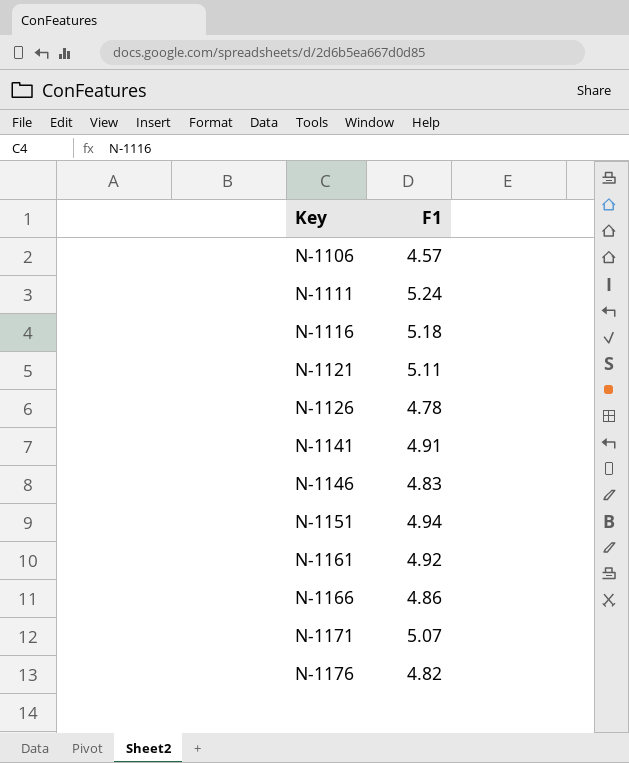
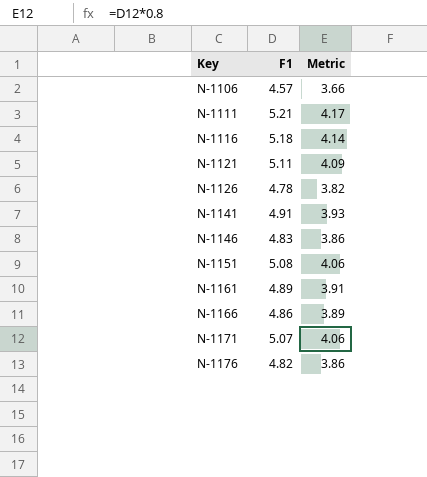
column Metric | formula: none -> [F1] * 0.8
N-1111 | F1: 5.24 -> 5.21
N-1151 | F1: 4.94 -> 5.08
N-1161 | F1: 4.92 -> 4.89

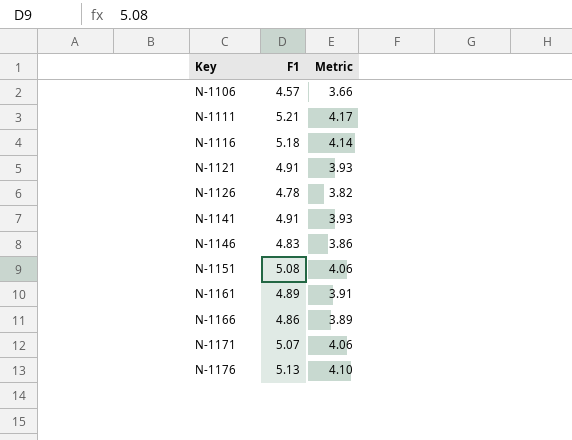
N-1121 | F1: 5.11 -> 4.91
N-1121 | Metric: 4.09 -> 3.93
N-1176 | F1: 4.82 -> 5.13
N-1176 | Metric: 3.86 -> 4.10

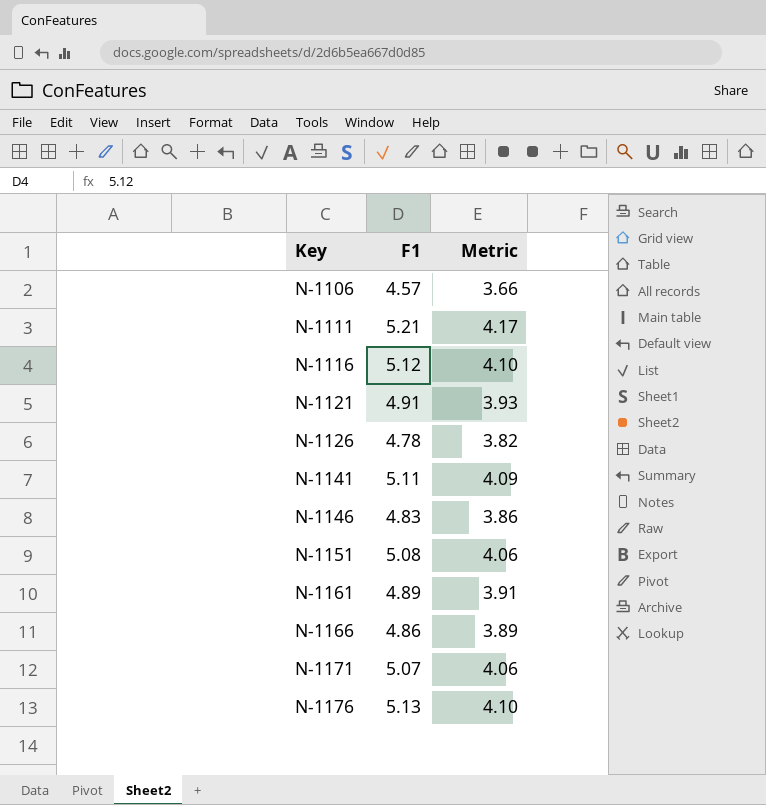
N-1116 | F1: 5.18 -> 5.12
N-1116 | Metric: 4.14 -> 4.10
N-1141 | F1: 4.91 -> 5.11
N-1141 | Metric: 3.93 -> 4.09

